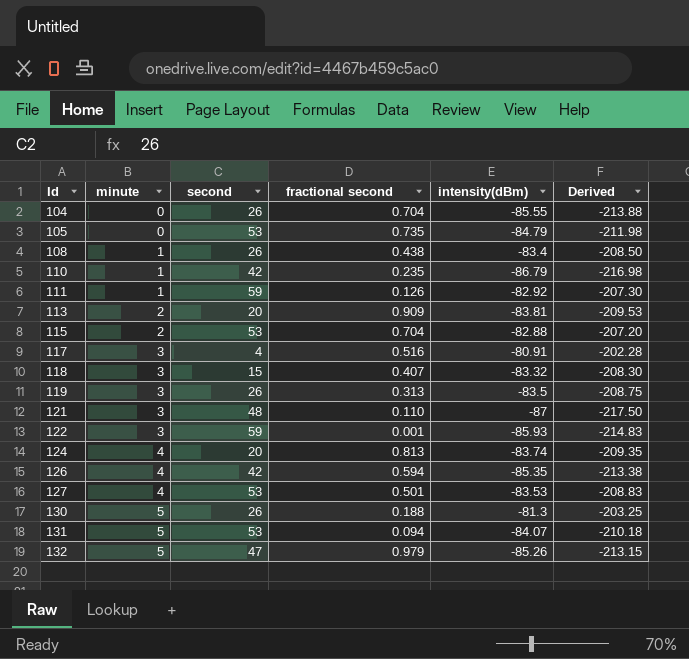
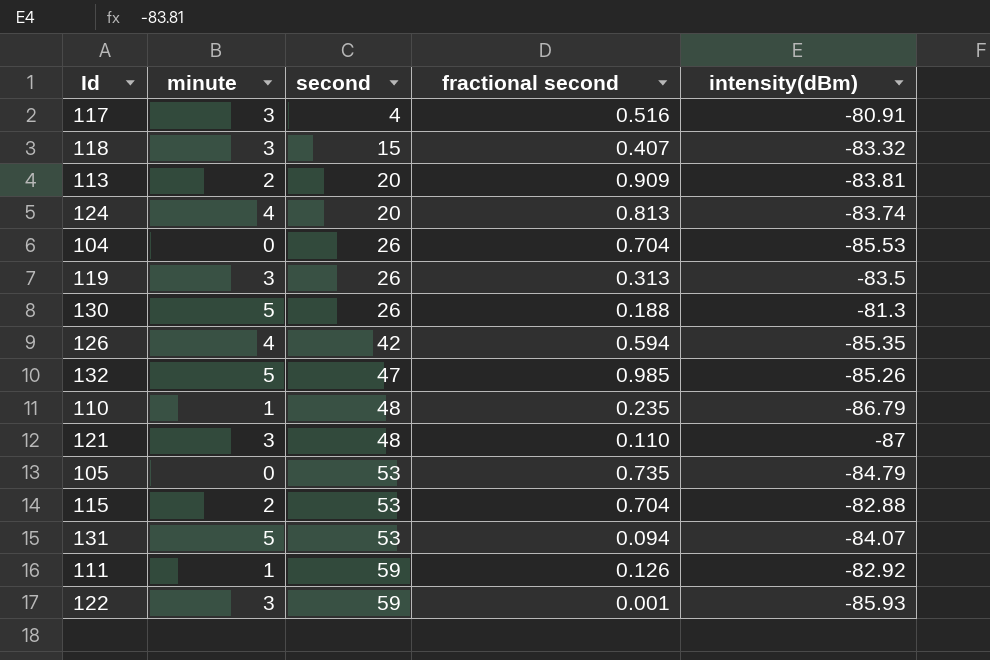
row order: Id ascending -> second ascending
column Derived | formula: [intensity(dBm)] * 2.5 -> none
row 108: 1 | 26 | 0.438 | -83.4 | -208.50 -> none
row 127: 4 | 53 | 0.501 | -83.53 | -208.83 -> none
104 | intensity(dBm): -85.55 -> -85.53
132 | fractional second: 0.979 -> 0.985
110 | second: 42 -> 48

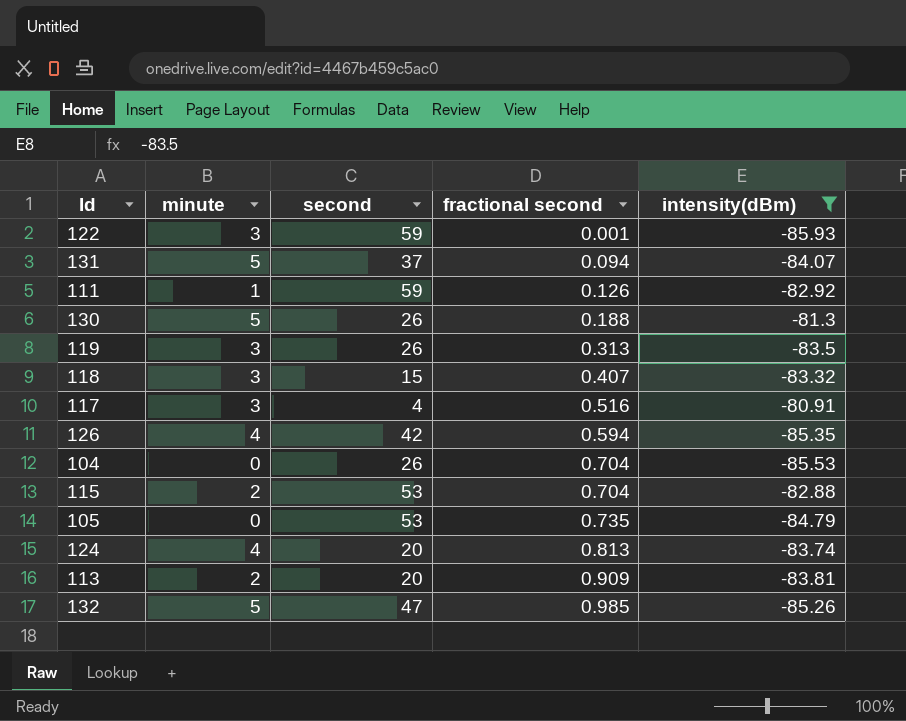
filter: none -> intensity(dBm) >= -85.93
row order: second ascending -> fractional second ascending
131 | second: 53 -> 37

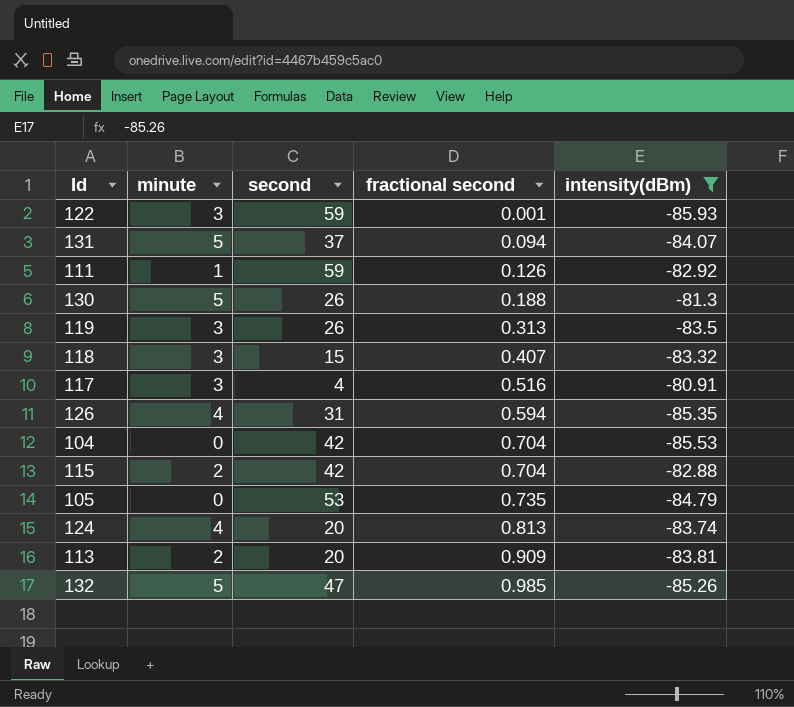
126 | second: 42 -> 31
104 | second: 26 -> 42
115 | second: 53 -> 42

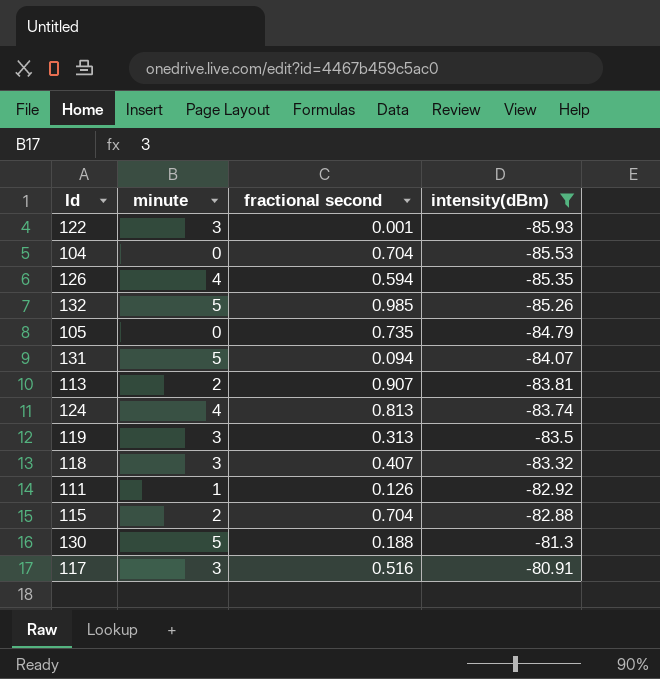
row order: fractional second ascending -> intensity(dBm) ascending
column second | position: 3 -> none
113 | fractional second: 0.909 -> 0.907

